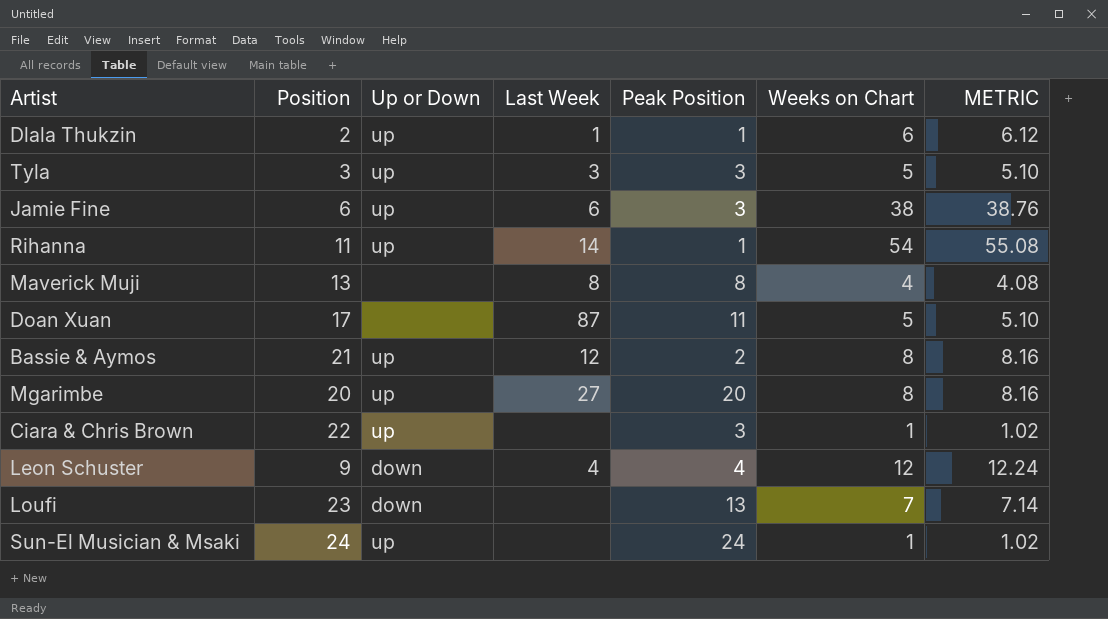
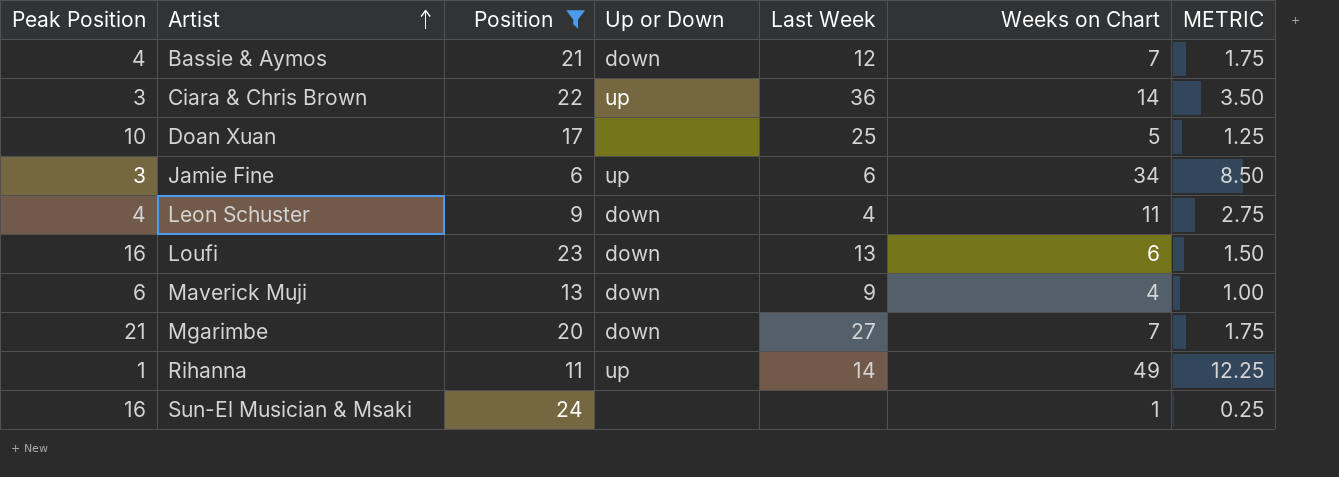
filter: none -> Position >= 6
row order: none -> Artist ascending
column Peak Position | position: 5 -> 1
column METRIC | formula: [Weeks on Chart] * 1.02 -> [Weeks on Chart] * 0.25
Bassie & Aymos | Peak Position: 2 -> 4
Bassie & Aymos | Up or Down: up -> down
Bassie & Aymos | Weeks on Chart: 8 -> 7
Ciara & Chris Brown | Last Week: none -> 36
Ciara & Chris Brown | Weeks on Chart: 1 -> 14
Doan Xuan | Peak Position: 11 -> 10
Doan Xuan | Last Week: 87 -> 25
Jamie Fine | Weeks on Chart: 38 -> 34
Leon Schuster | Weeks on Chart: 12 -> 11
Loufi | Peak Position: 13 -> 16
Loufi | Last Week: none -> 13
Loufi | Weeks on Chart: 7 -> 6
Maverick Muji | Peak Position: 8 -> 6
Maverick Muji | Up or Down: none -> down
Maverick Muji | Last Week: 8 -> 9
Mgarimbe | Peak Position: 20 -> 21
Mgarimbe | Up or Down: up -> down
Mgarimbe | Weeks on Chart: 8 -> 7
Rihanna | Weeks on Chart: 54 -> 49
Sun-El Musician & Msaki | Peak Position: 24 -> 16
Sun-El Musician & Msaki | Up or Down: up -> none

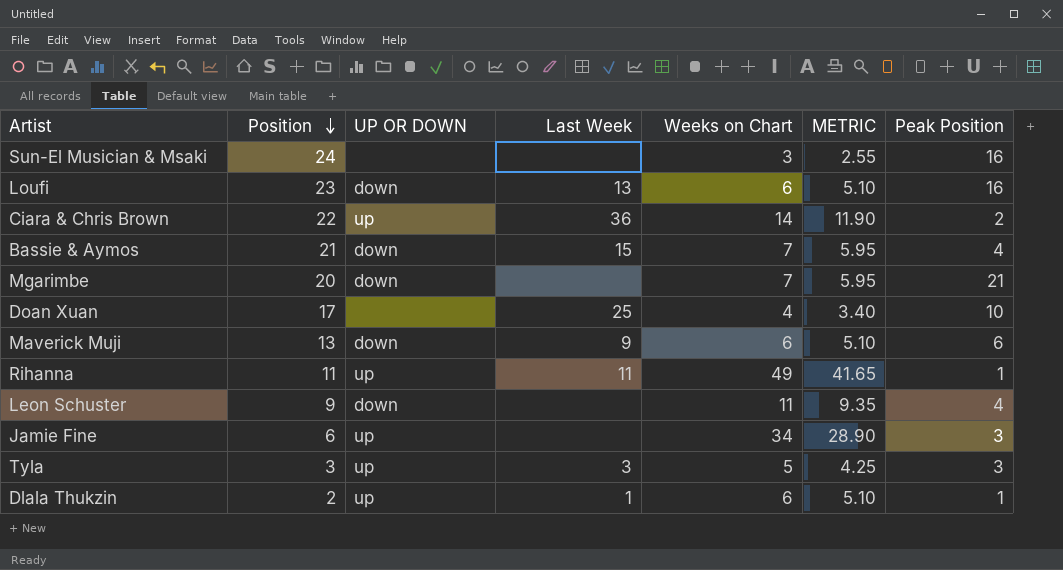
filter: Position >= 6 -> none
row order: Artist ascending -> Position descending
column name: Up or Down -> UP OR DOWN
column METRIC | formula: [Weeks on Chart] * 0.25 -> [Weeks on Chart] * 0.85
column Peak Position | position: 1 -> 7
Sun-El Musician & Msaki | Weeks on Chart: 1 -> 3
Ciara & Chris Brown | Peak Position: 3 -> 2
Bassie & Aymos | Last Week: 12 -> 15
Mgarimbe | Last Week: 27 -> none
Doan Xuan | Weeks on Chart: 5 -> 4
Maverick Muji | Weeks on Chart: 4 -> 6
Rihanna | Last Week: 14 -> 11
Leon Schuster | Last Week: 4 -> none
Jamie Fine | Last Week: 6 -> none

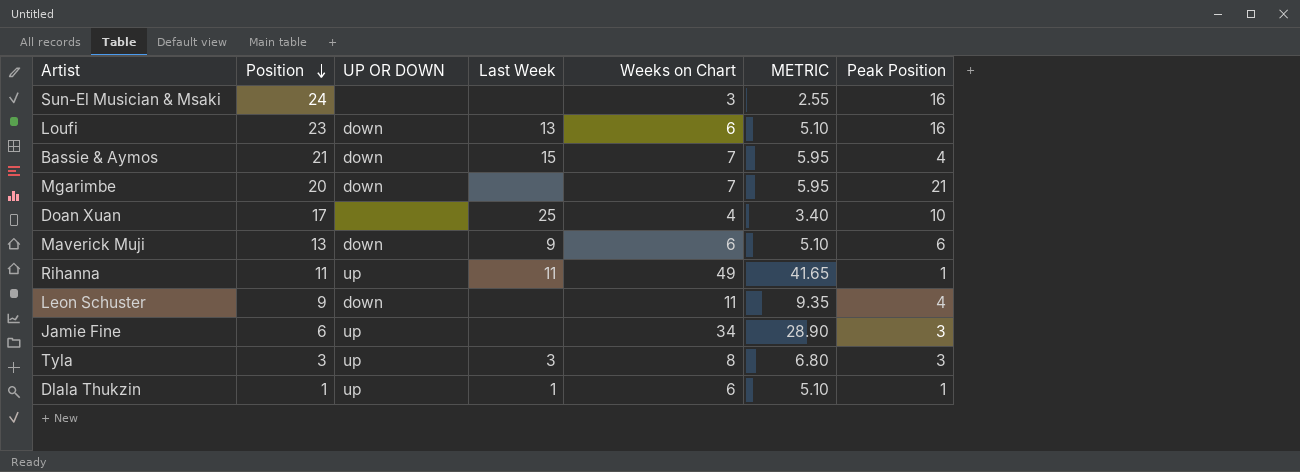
row Ciara & Chris Brown: 22 | up | 36 | 14 | 11.90 | 2 -> none
Tyla | Weeks on Chart: 5 -> 8
Tyla | METRIC: 4.25 -> 6.80
Dlala Thukzin | Position: 2 -> 1

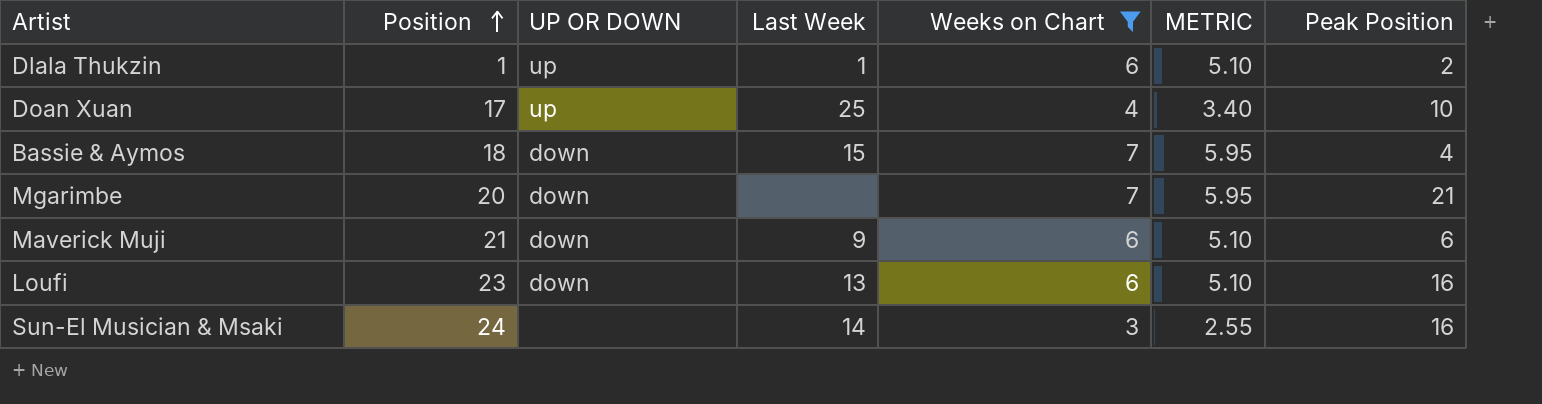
filter: none -> Weeks on Chart <= 7
row order: Position descending -> Position ascending
Dlala Thukzin | Peak Position: 1 -> 2
Doan Xuan | UP OR DOWN: none -> up
Bassie & Aymos | Position: 21 -> 18
Maverick Muji | Position: 13 -> 21
Sun-El Musician & Msaki | Last Week: none -> 14

